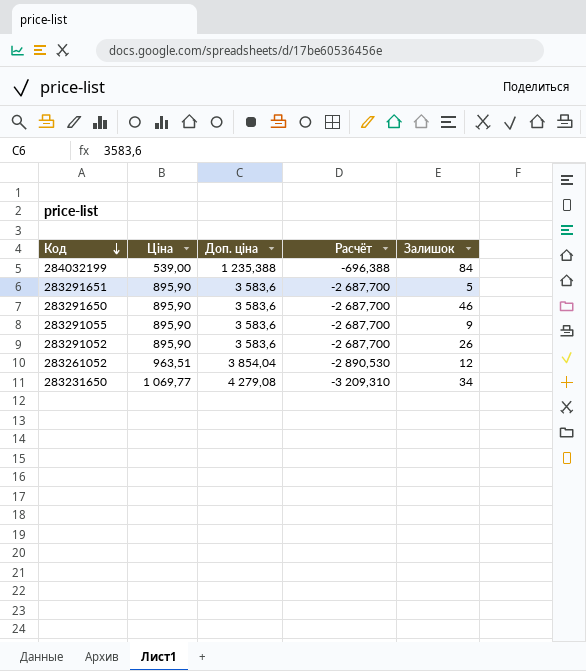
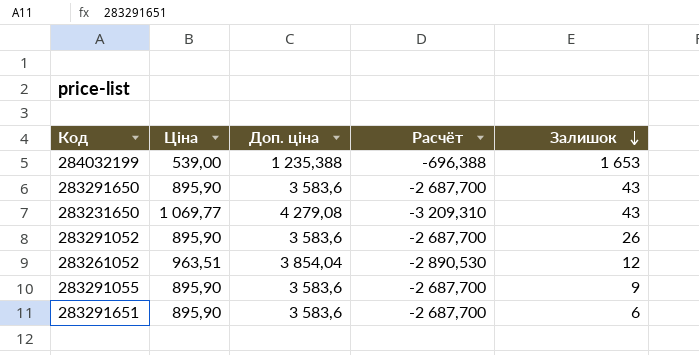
row order: Код descending -> Залишок descending
284032199 | Залишок: 84 -> 1 653
283291650 | Залишок: 46 -> 43
283231650 | Залишок: 34 -> 43
283291651 | Залишок: 5 -> 6

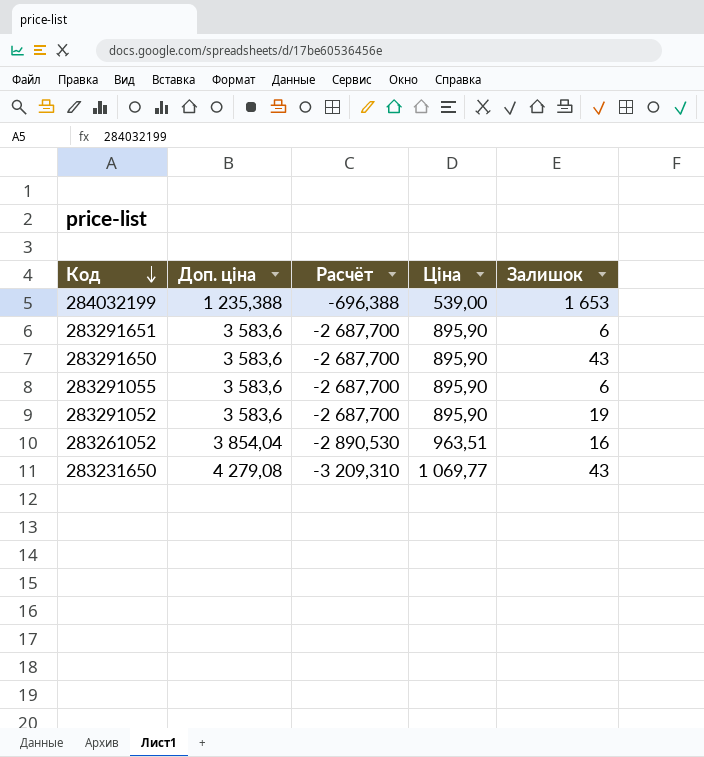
row order: Залишок descending -> Код descending
column Ціна | position: 2 -> 4
283291055 | Залишок: 9 -> 6
283291052 | Залишок: 26 -> 19
283261052 | Залишок: 12 -> 16

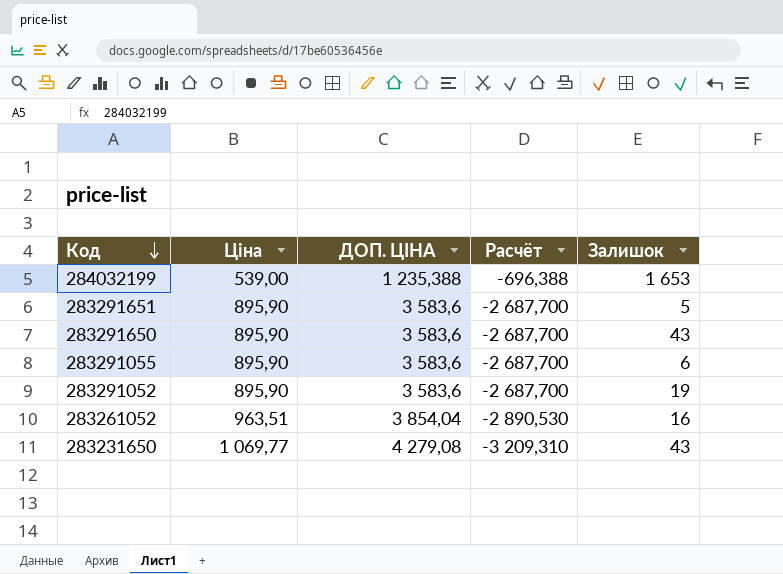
column Ціна | position: 4 -> 2
column name: Доп. ціна -> ДОП. ЦІНА
283291651 | Залишок: 6 -> 5

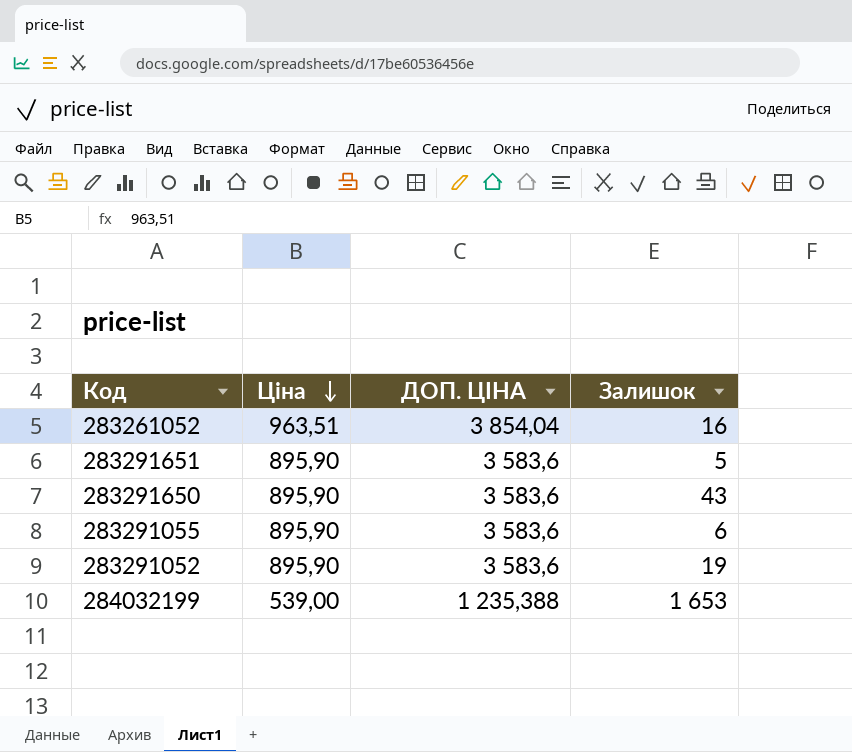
row order: Код descending -> Ціна descending
column Расчёт | formula: [Ціна] - [ДОП. ЦІНА] -> none
row 283231650: 1 069,77 | 4 279,08 | -3 209,310 | 43 -> none

